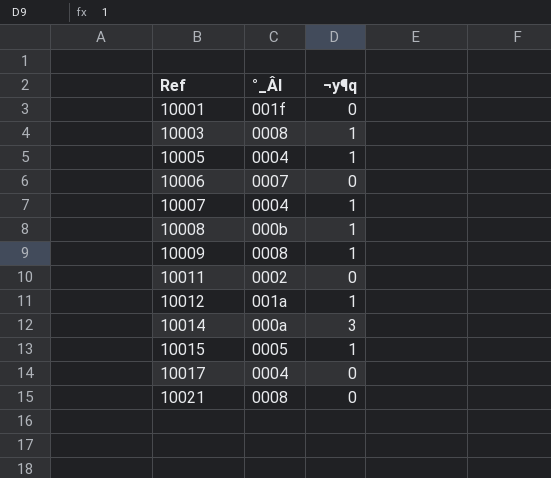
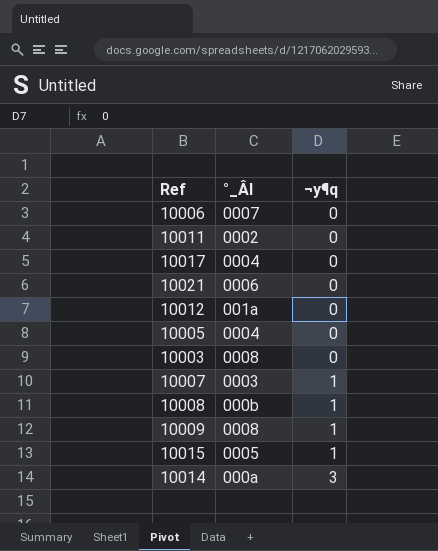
row order: Ref ascending -> ¬y¶q ascending
row 10001: 001f | 0 -> none
10021 | °_ÂI: 0008 -> 0006
10012 | ¬y¶q: 1 -> 0
10005 | ¬y¶q: 1 -> 0
10003 | ¬y¶q: 1 -> 0
10007 | °_ÂI: 0004 -> 0003

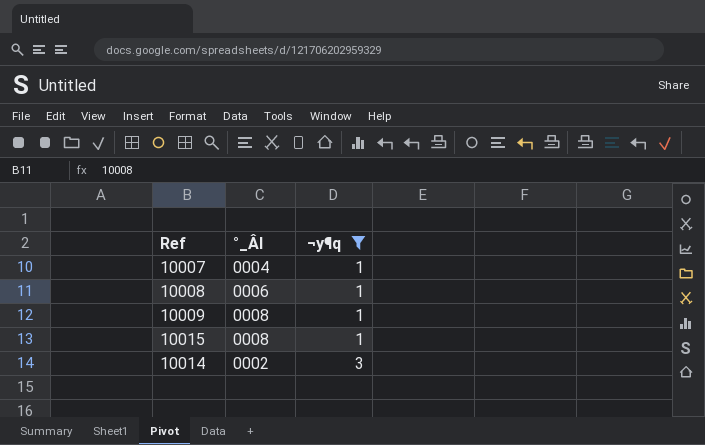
filter: none -> ¬y¶q != 0
10007 | °_ÂI: 0003 -> 0004
10008 | °_ÂI: 000b -> 0006
10015 | °_ÂI: 0005 -> 0008
10014 | °_ÂI: 000a -> 0002

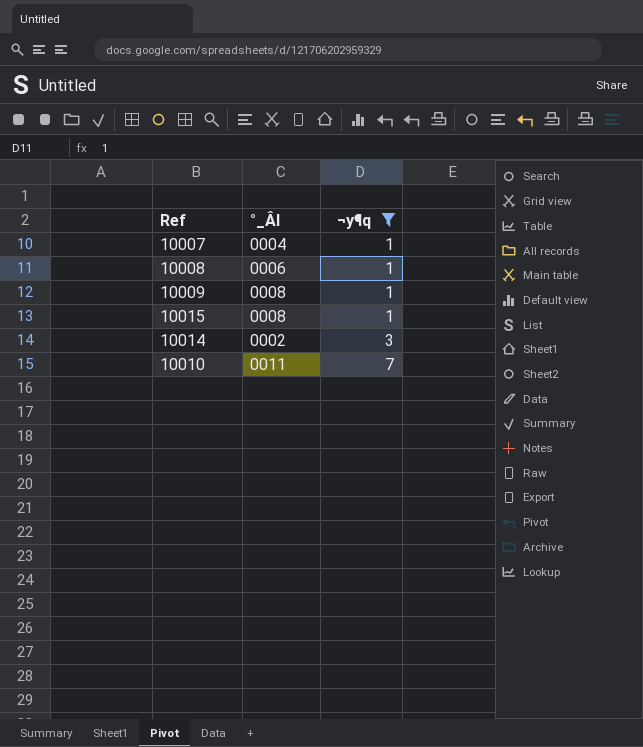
row 10010: none -> 0011 | 7

